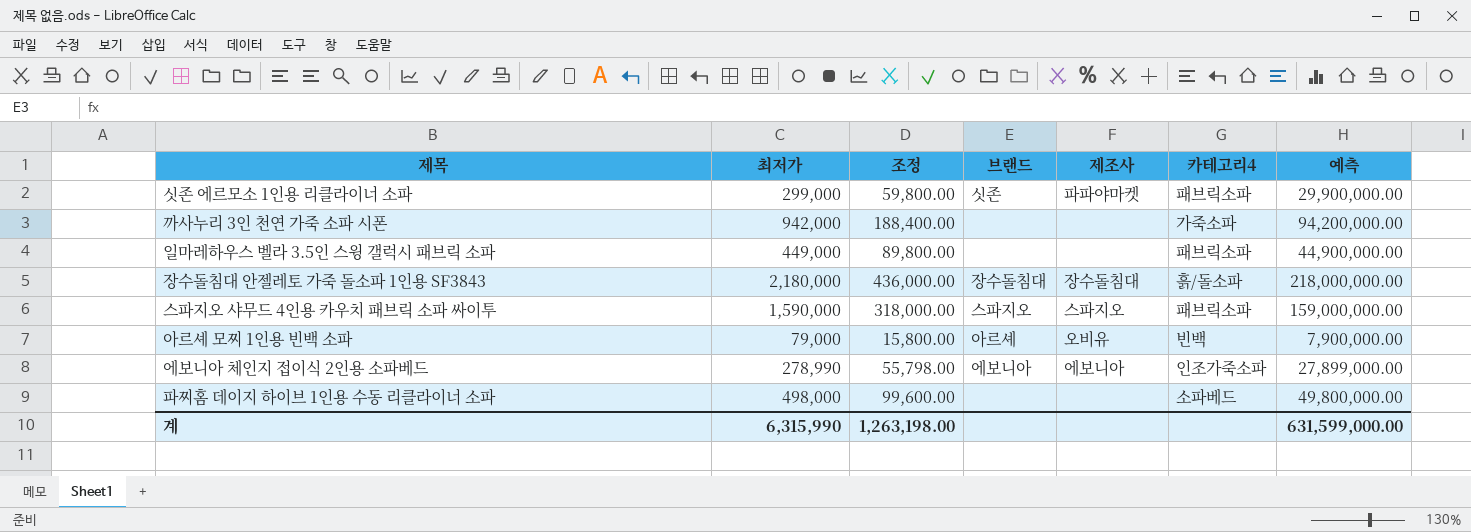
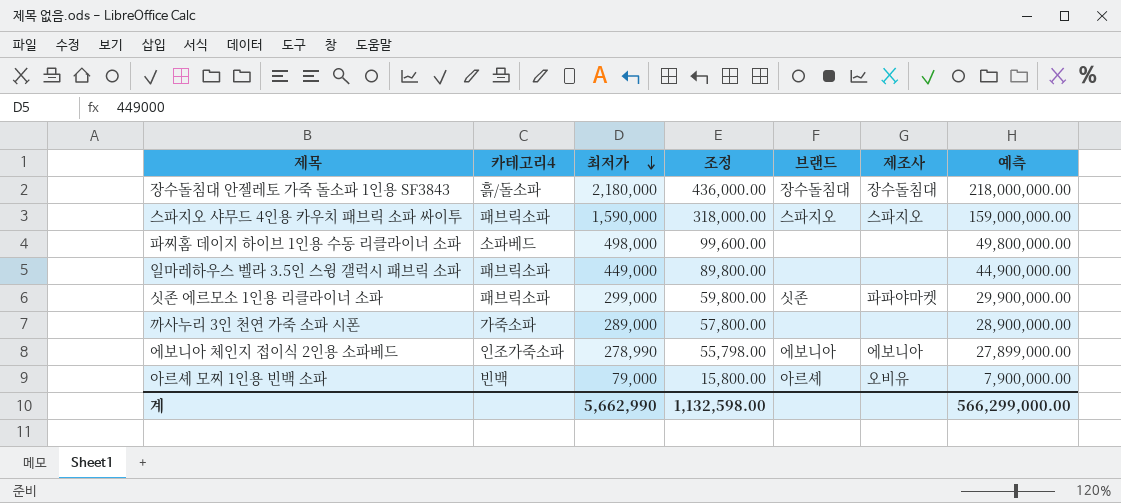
row order: none -> 최저가 descending
column 카테고리4 | position: 6 -> 2
까사누리 3인 천연 가죽 소파 시폰 | 최저가: 942,000 -> 289,000
까사누리 3인 천연 가죽 소파 시폰 | 조정: 188,400.00 -> 57,800.00
까사누리 3인 천연 가죽 소파 시폰 | 예측: 94,200,000.00 -> 28,900,000.00
계 | 최저가: 6,315,990 -> 5,662,990
계 | 조정: 1,263,198.00 -> 1,132,598.00
계 | 예측: 631,599,000.00 -> 566,299,000.00

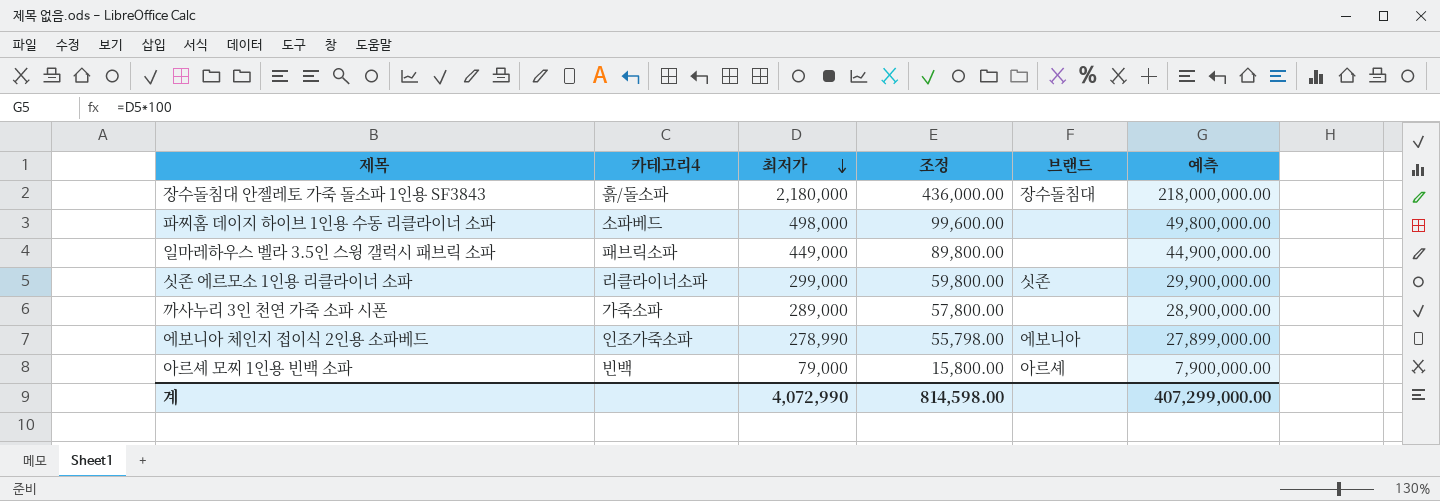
column 제조사 | position: 6 -> none
row 스파지오 샤무드 4인용 카우치 패브릭 소파 싸이투: 패브릭소파 | 1,590,000 | 318,000.00 | 스파지오 | 스파지오 | 159,000,000.00 -> none
싯존 에르모소 1인용 리클라이너 소파 | 카테고리4: 패브릭소파 -> 리클라이너소파
계 | 최저가: 5,662,990 -> 4,072,990
계 | 조정: 1,132,598.00 -> 814,598.00
계 | 예측: 566,299,000.00 -> 407,299,000.00

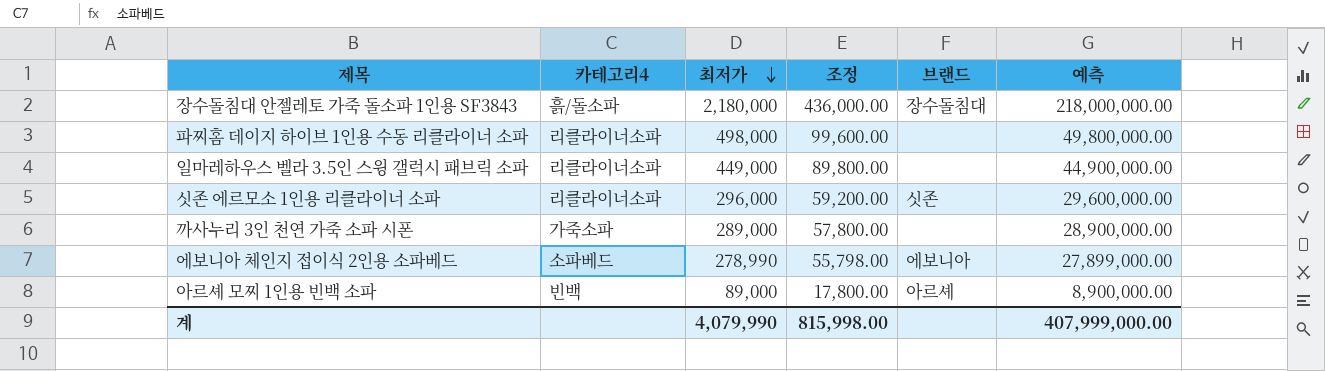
파찌홈 데이지 하이브 1인용 수동 리클라이너 소파 | 카테고리4: 소파베드 -> 리클라이너소파
일마레하우스 벨라 3.5인 스윙 갤럭시 패브릭 소파 | 카테고리4: 패브릭소파 -> 리클라이너소파
싯존 에르모소 1인용 리클라이너 소파 | 최저가: 299,000 -> 296,000
싯존 에르모소 1인용 리클라이너 소파 | 조정: 59,800.00 -> 59,200.00
싯존 에르모소 1인용 리클라이너 소파 | 예측: 29,900,000.00 -> 29,600,000.00
에보니아 체인지 접이식 2인용 소파베드 | 카테고리4: 인조가죽소파 -> 소파베드
아르셰 모찌 1인용 빈백 소파 | 최저가: 79,000 -> 89,000
아르셰 모찌 1인용 빈백 소파 | 조정: 15,800.00 -> 17,800.00
아르셰 모찌 1인용 빈백 소파 | 예측: 7,900,000.00 -> 8,900,000.00
계 | 최저가: 4,072,990 -> 4,079,990
계 | 조정: 814,598.00 -> 815,998.00
계 | 예측: 407,299,000.00 -> 407,999,000.00

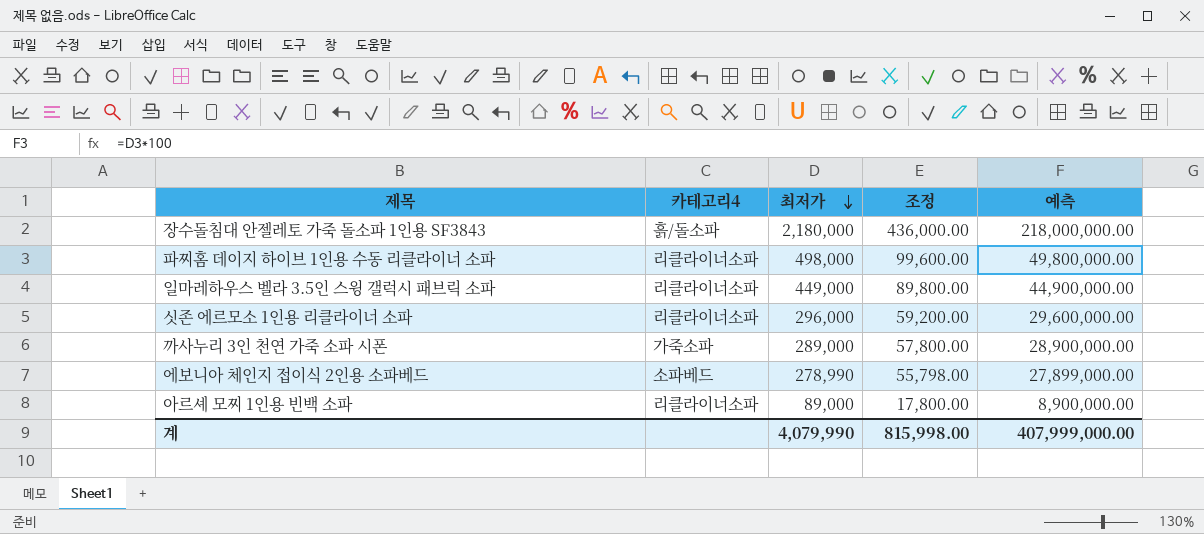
column 브랜드 | position: 5 -> none
아르셰 모찌 1인용 빈백 소파 | 카테고리4: 빈백 -> 리클라이너소파

